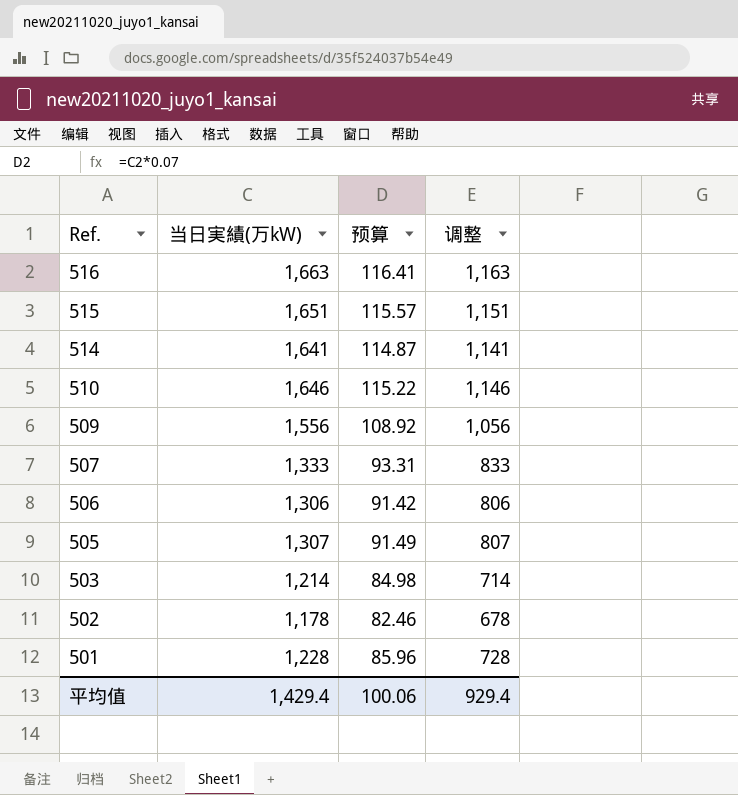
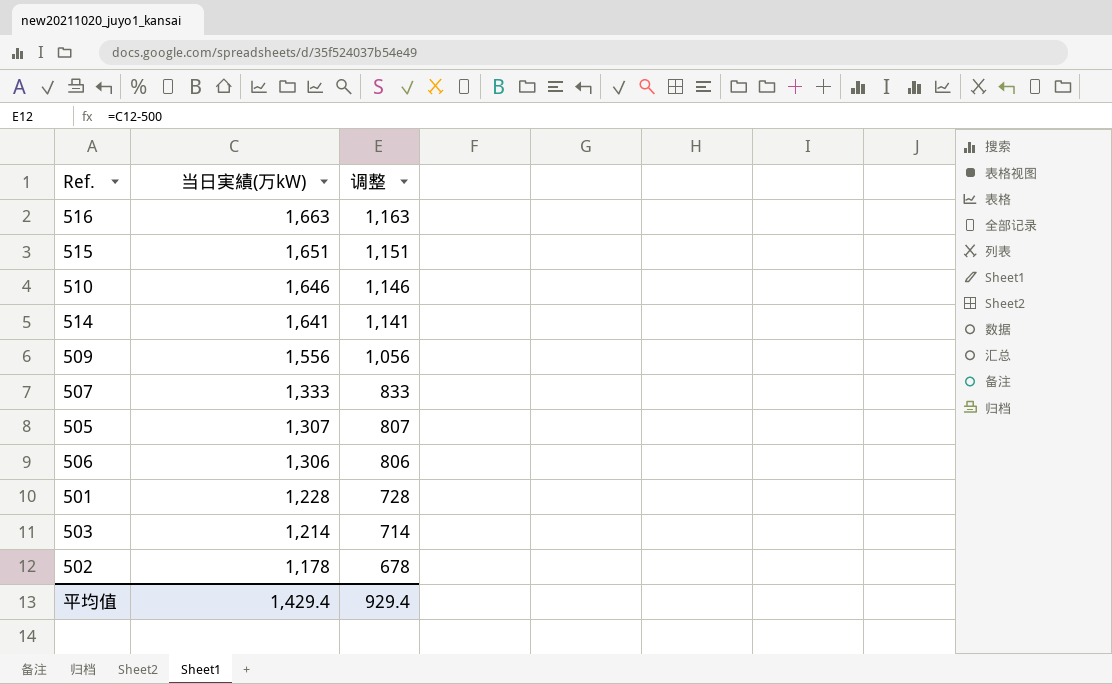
row order: Ref. descending -> 当日実績(万kW) descending
column 预算 | formula: [当日実績(万kW)] * 0.07 -> none

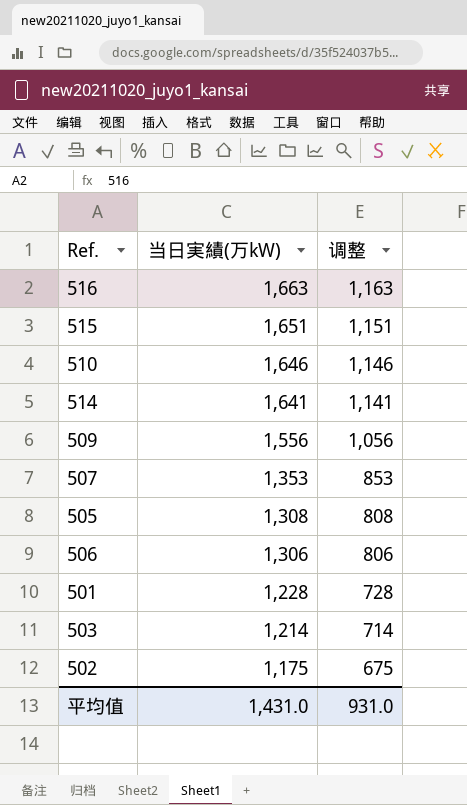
507 | 当日実績(万kW): 1,333 -> 1,353
507 | 调整: 833 -> 853
505 | 当日実績(万kW): 1,307 -> 1,308
505 | 调整: 807 -> 808
502 | 当日実績(万kW): 1,178 -> 1,175
502 | 调整: 678 -> 675
平均值 | 当日実績(万kW): 1,429.4 -> 1,431.0
平均值 | 调整: 929.4 -> 931.0

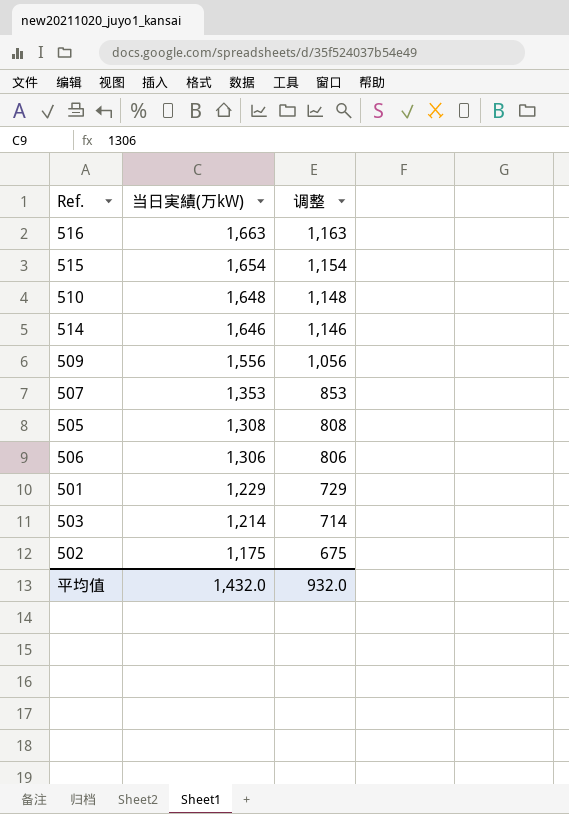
515 | 当日実績(万kW): 1,651 -> 1,654
515 | 调整: 1,151 -> 1,154
510 | 当日実績(万kW): 1,646 -> 1,648
510 | 调整: 1,146 -> 1,148
514 | 当日実績(万kW): 1,641 -> 1,646
514 | 调整: 1,141 -> 1,146
501 | 当日実績(万kW): 1,228 -> 1,229
501 | 调整: 728 -> 729
平均值 | 当日実績(万kW): 1,431.0 -> 1,432.0
平均值 | 调整: 931.0 -> 932.0

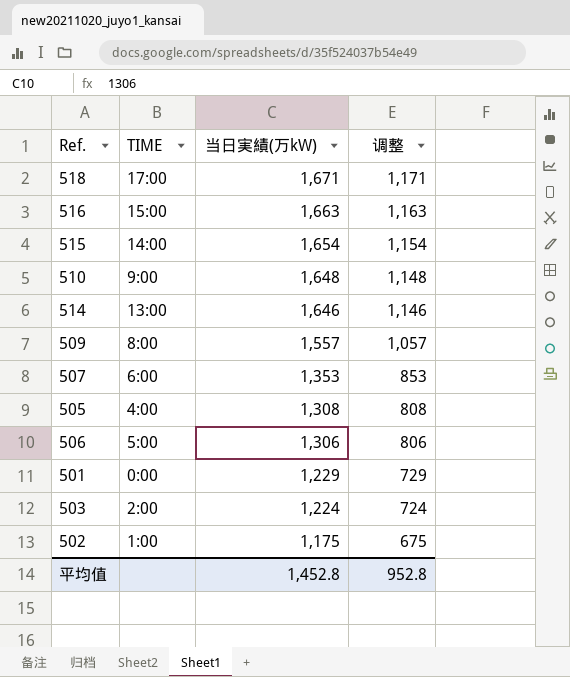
column TIME | position: none -> 2
row 518: none -> 17:00 | 1,671 | 1,171
509 | 当日実績(万kW): 1,556 -> 1,557
509 | 调整: 1,056 -> 1,057
503 | 当日実績(万kW): 1,214 -> 1,224
503 | 调整: 714 -> 724
平均值 | 当日実績(万kW): 1,432.0 -> 1,452.8
平均值 | 调整: 932.0 -> 952.8

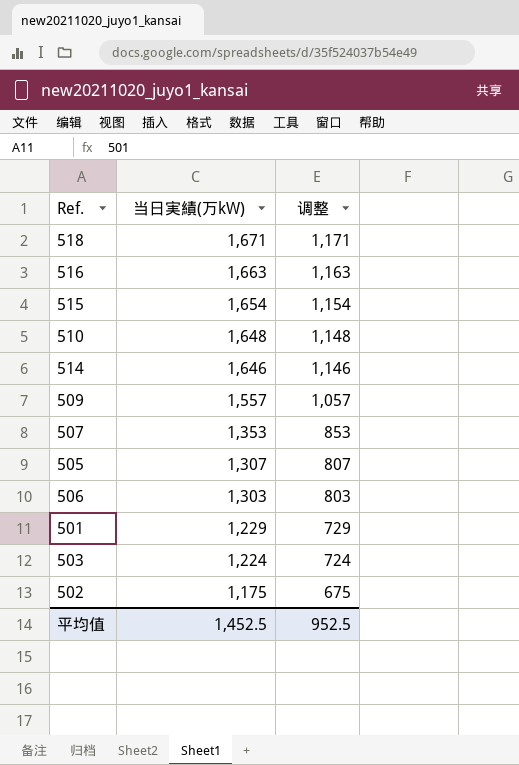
column TIME | position: 2 -> none
505 | 当日実績(万kW): 1,308 -> 1,307
505 | 调整: 808 -> 807
506 | 当日実績(万kW): 1,306 -> 1,303
506 | 调整: 806 -> 803
平均值 | 当日実績(万kW): 1,452.8 -> 1,452.5
平均值 | 调整: 952.8 -> 952.5

